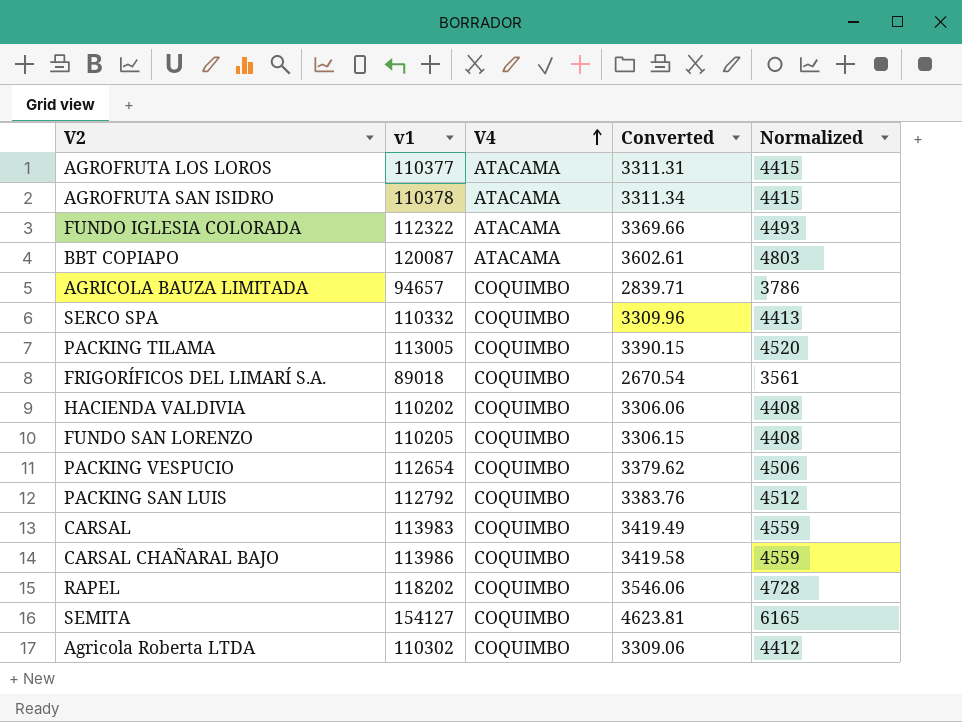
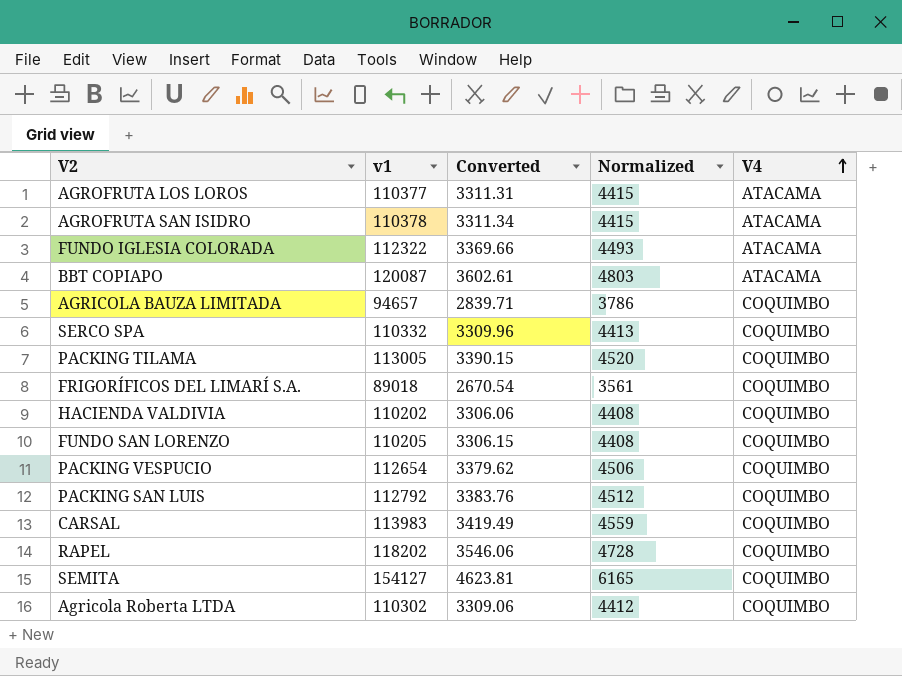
column V4 | position: 3 -> 5
row CARSAL CHAÑARAL BAJO: 113986 | COQUIMBO | 3419.58 | 4559 -> none

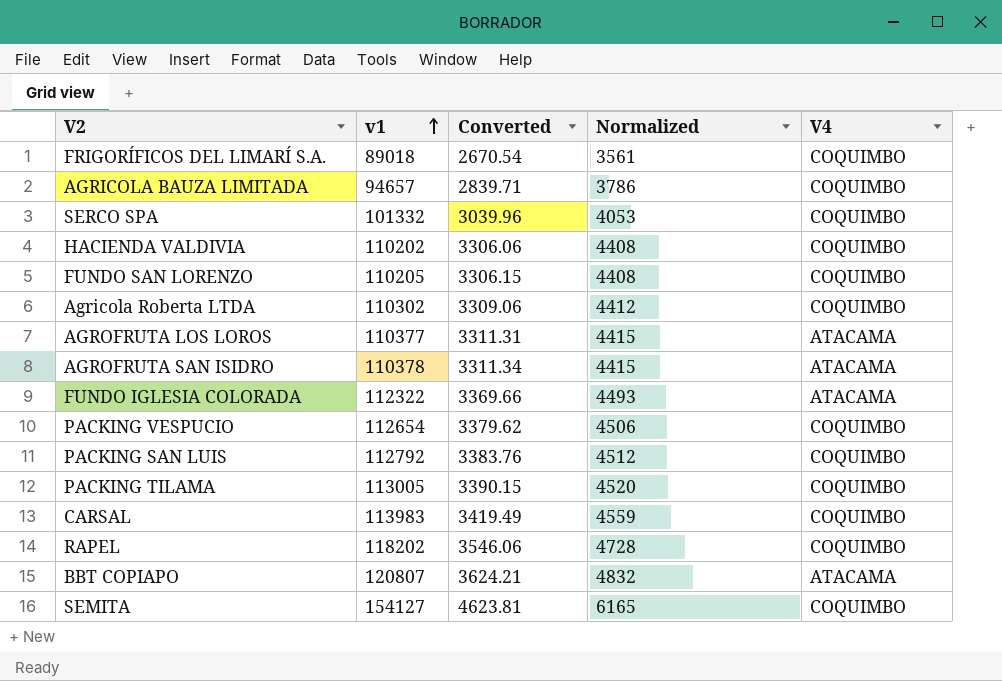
row order: V4 ascending -> v1 ascending
SERCO SPA | v1: 110332 -> 101332
SERCO SPA | Converted: 3309.96 -> 3039.96
SERCO SPA | Normalized: 4413 -> 4053
BBT COPIAPO | v1: 120087 -> 120807
BBT COPIAPO | Converted: 3602.61 -> 3624.21
BBT COPIAPO | Normalized: 4803 -> 4832

